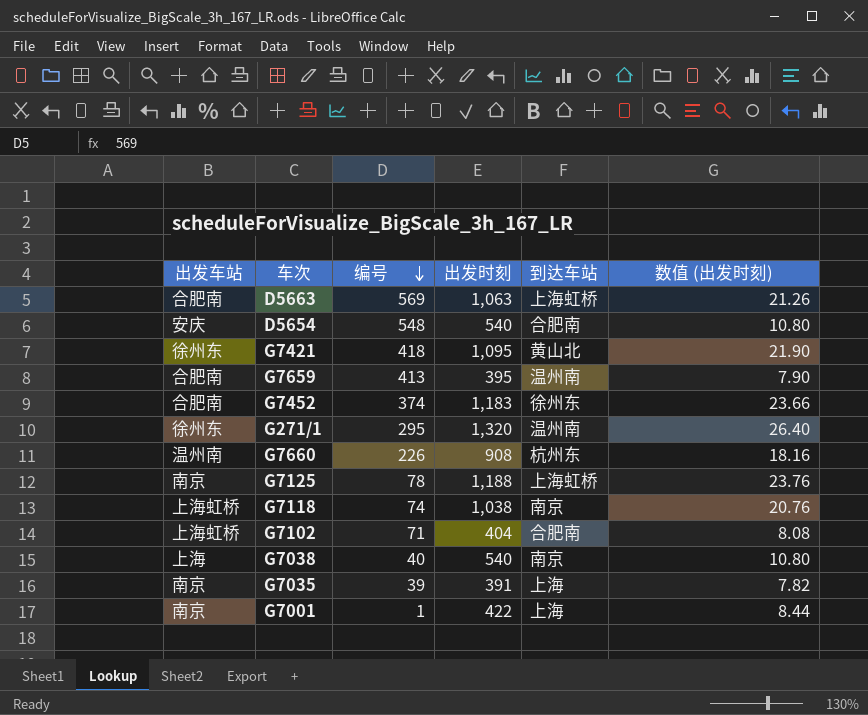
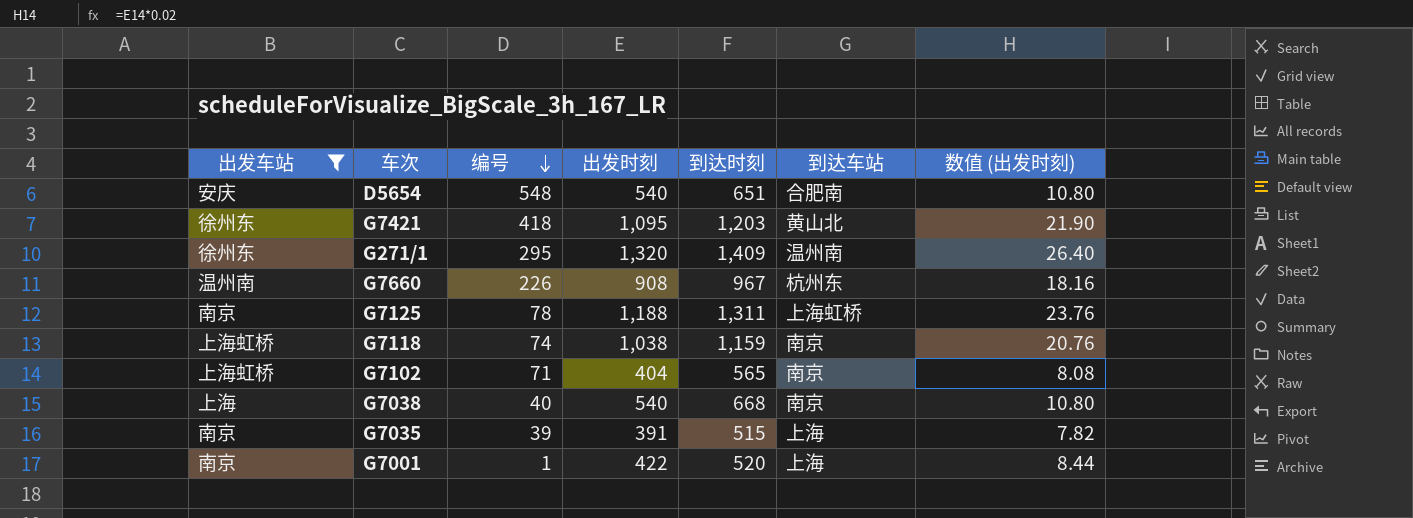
filter: none -> 出发车站 != 合肥南
column 到达时刻 | position: none -> 5
G7102 | 到达车站: 合肥南 -> 南京

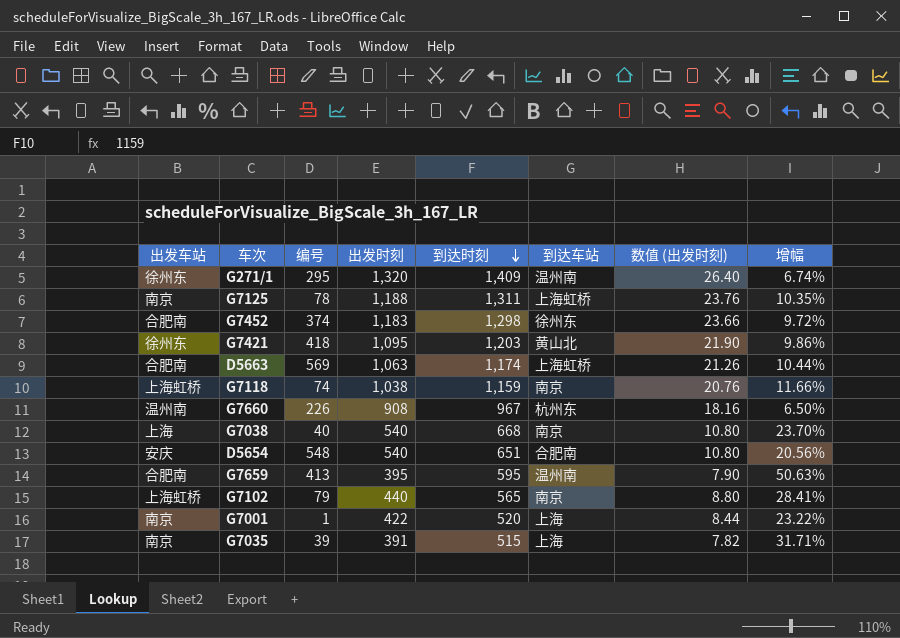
filter: 出发车站 != 合肥南 -> none
row order: 编号 descending -> 到达时刻 descending
column 增幅 | formula: none -> ([到达时刻] - [出发时刻]) / [出发时刻]
G7102 | 编号: 71 -> 79
G7102 | 出发时刻: 404 -> 440
G7102 | 数值 (出发时刻): 8.08 -> 8.80

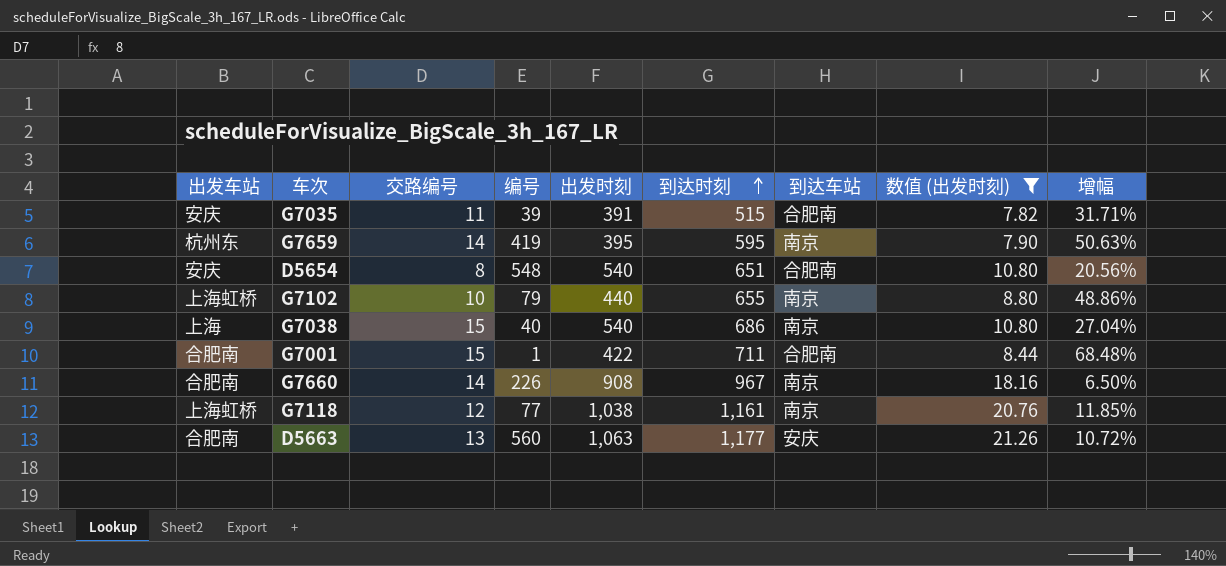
filter: none -> 数值 (出发时刻) <= 21.26
row order: 到达时刻 descending -> 到达时刻 ascending
column 交路编号 | position: none -> 3
G7035 | 出发车站: 南京 -> 安庆
G7035 | 到达车站: 上海 -> 合肥南
G7659 | 出发车站: 合肥南 -> 杭州东
G7659 | 编号: 413 -> 419
G7659 | 到达车站: 温州南 -> 南京
G7102 | 到达时刻: 565 -> 655
G7102 | 增幅: 28.41% -> 48.86%
G7038 | 到达时刻: 668 -> 686
G7038 | 增幅: 23.70% -> 27.04%
G7001 | 出发车站: 南京 -> 合肥南
G7001 | 到达时刻: 520 -> 711
G7001 | 到达车站: 上海 -> 合肥南
G7001 | 增幅: 23.22% -> 68.48%
G7660 | 出发车站: 温州南 -> 合肥南
G7660 | 到达车站: 杭州东 -> 南京
G7118 | 编号: 74 -> 77
G7118 | 到达时刻: 1,159 -> 1,161
G7118 | 增幅: 11.66% -> 11.85%
D5663 | 编号: 569 -> 560
D5663 | 到达时刻: 1,174 -> 1,177
D5663 | 到达车站: 上海虹桥 -> 安庆
D5663 | 增幅: 10.44% -> 10.72%

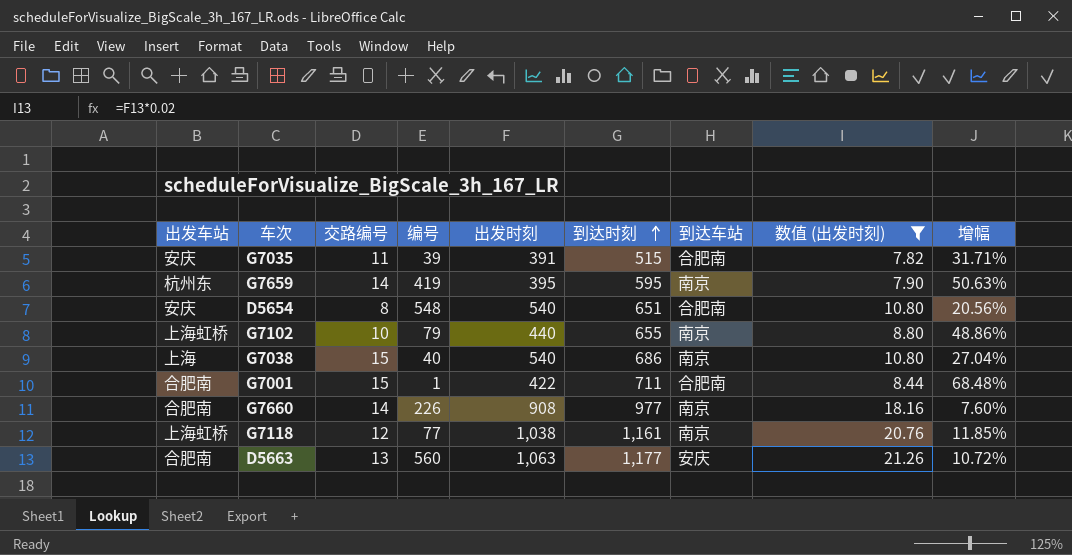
G7660 | 到达时刻: 967 -> 977
G7660 | 增幅: 6.50% -> 7.60%

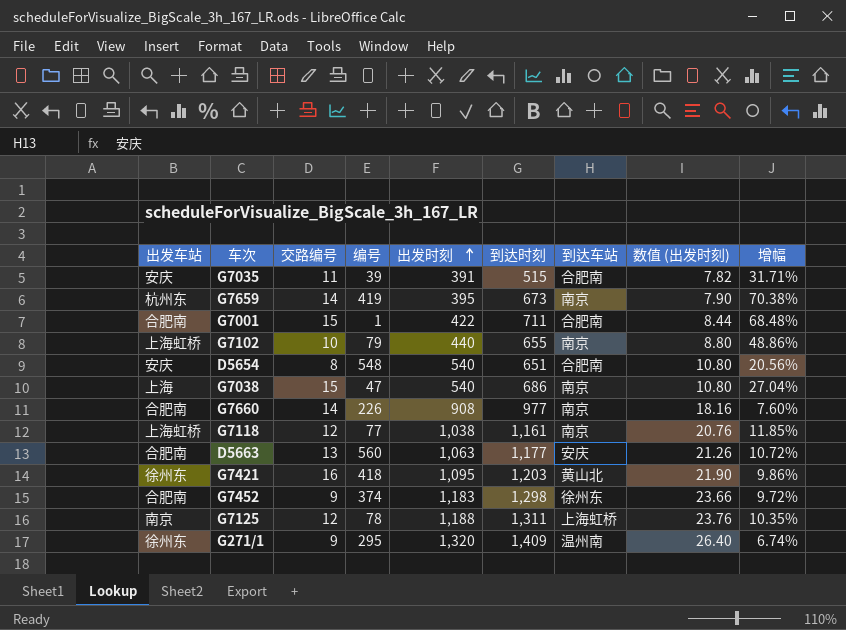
filter: 数值 (出发时刻) <= 21.26 -> none
row order: 到达时刻 ascending -> 出发时刻 ascending
G7659 | 到达时刻: 595 -> 673
G7659 | 增幅: 50.63% -> 70.38%
G7038 | 编号: 40 -> 47

